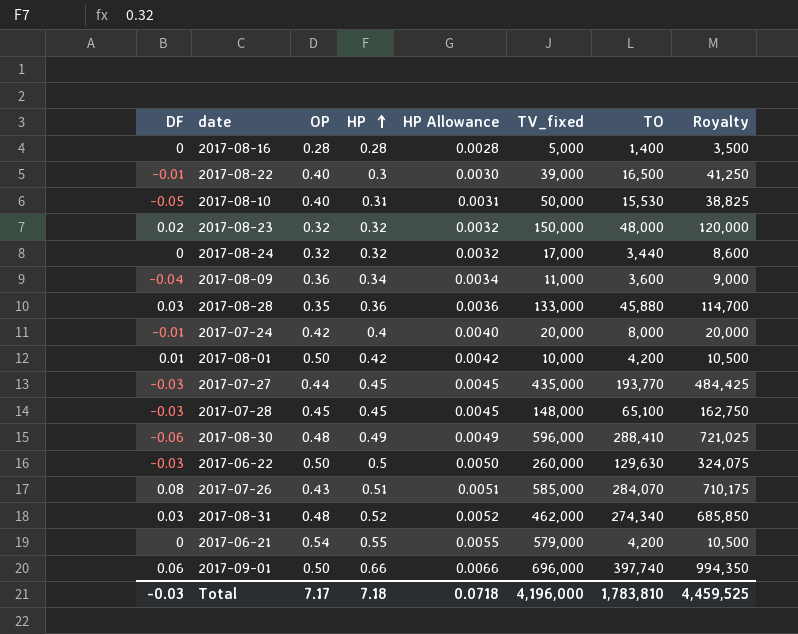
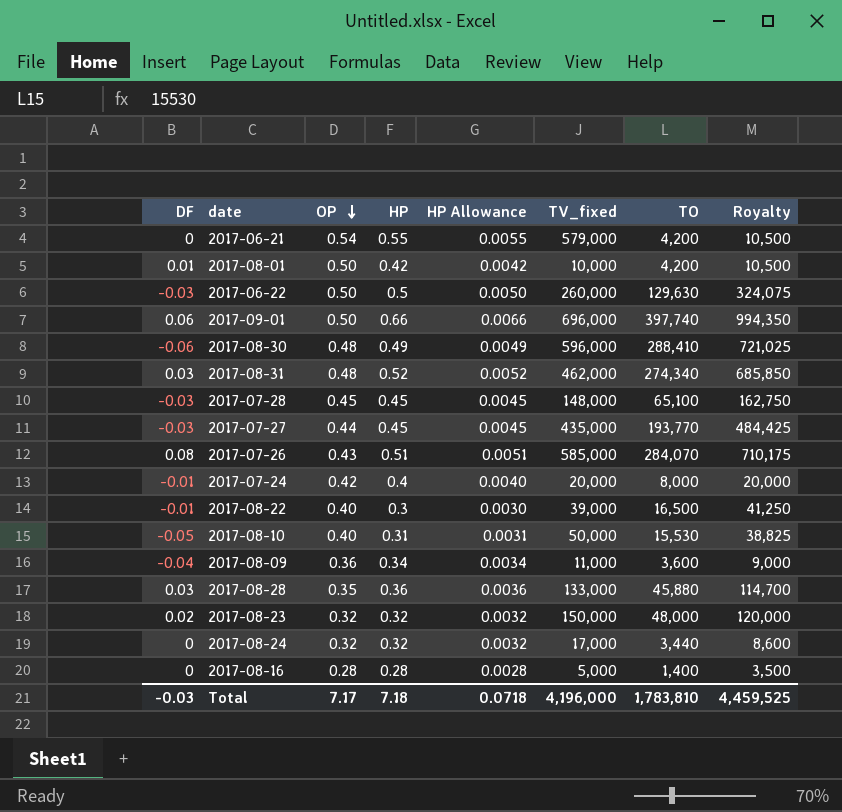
row order: HP ascending -> OP descending

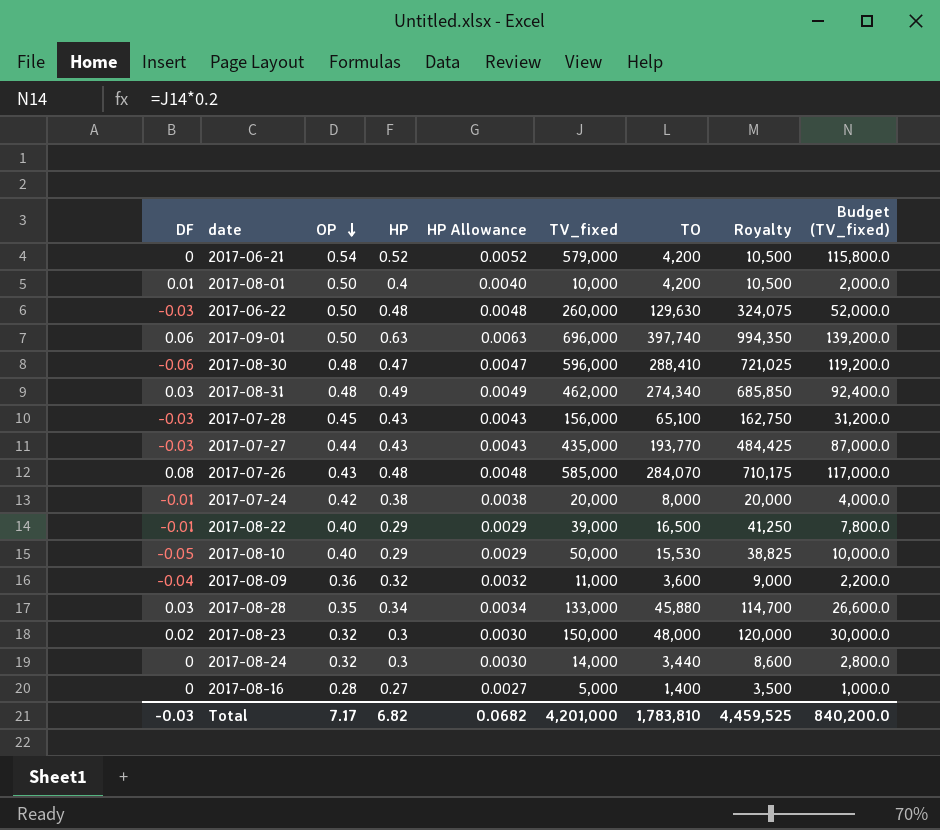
column Budget (TV_fixed) | formula: none -> [TV_fixed] * 0.2
2017-06-21 | HP: 0.55 -> 0.52
2017-06-21 | HP Allowance: 0.0055 -> 0.0052
2017-08-01 | HP: 0.42 -> 0.4
2017-08-01 | HP Allowance: 0.0042 -> 0.0040
2017-06-22 | HP: 0.5 -> 0.48
2017-06-22 | HP Allowance: 0.0050 -> 0.0048
2017-09-01 | HP: 0.66 -> 0.63
2017-09-01 | HP Allowance: 0.0066 -> 0.0063
2017-08-30 | HP: 0.49 -> 0.47
2017-08-30 | HP Allowance: 0.0049 -> 0.0047
2017-08-31 | HP: 0.52 -> 0.49
2017-08-31 | HP Allowance: 0.0052 -> 0.0049
2017-07-28 | HP: 0.45 -> 0.43
2017-07-28 | HP Allowance: 0.0045 -> 0.0043
2017-07-28 | TV_fixed: 148,000 -> 156,000
2017-07-27 | HP: 0.45 -> 0.43
2017-07-27 | HP Allowance: 0.0045 -> 0.0043
2017-07-26 | HP: 0.51 -> 0.48
2017-07-26 | HP Allowance: 0.0051 -> 0.0048
2017-07-24 | HP: 0.4 -> 0.38
2017-07-24 | HP Allowance: 0.0040 -> 0.0038
2017-08-22 | HP: 0.3 -> 0.29
2017-08-22 | HP Allowance: 0.0030 -> 0.0029
2017-08-10 | HP: 0.31 -> 0.29
2017-08-10 | HP Allowance: 0.0031 -> 0.0029
2017-08-09 | HP: 0.34 -> 0.32
2017-08-09 | HP Allowance: 0.0034 -> 0.0032
2017-08-28 | HP: 0.36 -> 0.34
2017-08-28 | HP Allowance: 0.0036 -> 0.0034
2017-08-23 | HP: 0.32 -> 0.3
2017-08-23 | HP Allowance: 0.0032 -> 0.0030
2017-08-24 | HP: 0.32 -> 0.3
2017-08-24 | HP Allowance: 0.0032 -> 0.0030
2017-08-24 | TV_fixed: 17,000 -> 14,000
2017-08-16 | HP: 0.28 -> 0.27
2017-08-16 | HP Allowance: 0.0028 -> 0.0027
Total | HP: 7.18 -> 6.82
Total | HP Allowance: 0.0718 -> 0.0682
Total | TV_fixed: 4,196,000 -> 4,201,000

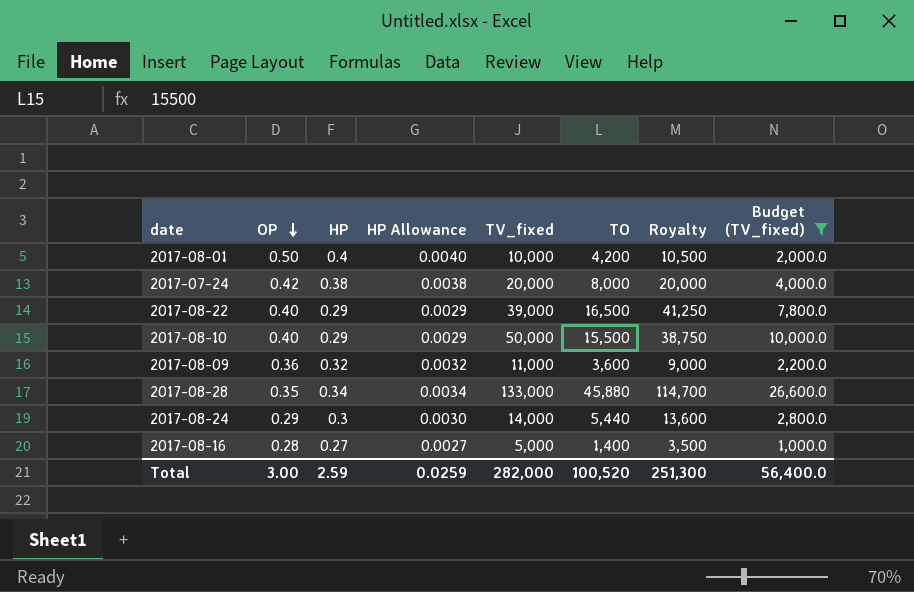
filter: none -> Budget (TV_fixed) <= 26,600.0
column DF | position: 1 -> none
2017-08-10 | TO: 15,530 -> 15,500
2017-08-10 | Royalty: 38,825 -> 38,750
2017-08-24 | OP: 0.32 -> 0.29
2017-08-24 | TO: 3,440 -> 5,440
2017-08-24 | Royalty: 8,600 -> 13,600
Total | OP: 7.17 -> 3.00
Total | HP: 6.82 -> 2.59
Total | HP Allowance: 0.0682 -> 0.0259
Total | TV_fixed: 4,201,000 -> 282,000
Total | TO: 1,783,810 -> 100,520
Total | Royalty: 4,459,525 -> 251,300
Total | Budget (TV_fixed): 840,200.0 -> 56,400.0

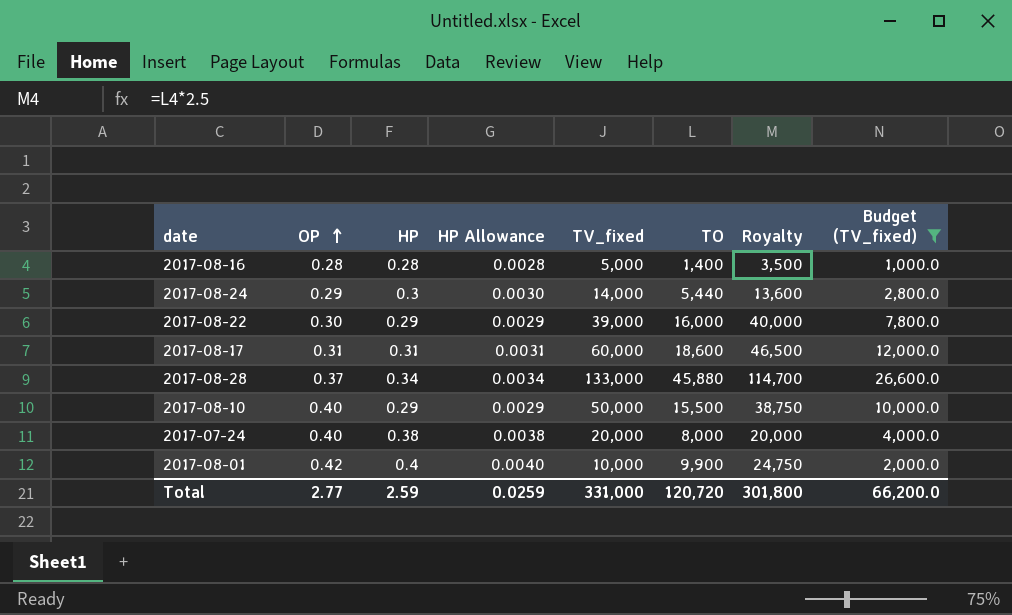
row order: OP descending -> OP ascending
row 2017-08-09: 0.36 | 0.32 | 0.0032 | 11,000 | 3,600 | 9,000 | 2,200.0 -> none
2017-08-16 | HP: 0.27 -> 0.28
2017-08-16 | HP Allowance: 0.0027 -> 0.0028
2017-08-22 | OP: 0.40 -> 0.30
2017-08-22 | TO: 16,500 -> 16,000
2017-08-22 | Royalty: 41,250 -> 40,000
row 2017-08-17: none -> 0.31 | 0.31 | 0.0031 | 60,000 | 18,600 | 46,500 | 12,000.0
2017-08-28 | OP: 0.35 -> 0.37
2017-07-24 | OP: 0.42 -> 0.40
2017-08-01 | OP: 0.50 -> 0.42
2017-08-01 | TO: 4,200 -> 9,900
2017-08-01 | Royalty: 10,500 -> 24,750
Total | OP: 3.00 -> 2.77
Total | TV_fixed: 282,000 -> 331,000
Total | TO: 100,520 -> 120,720
Total | Royalty: 251,300 -> 301,800
Total | Budget (TV_fixed): 56,400.0 -> 66,200.0

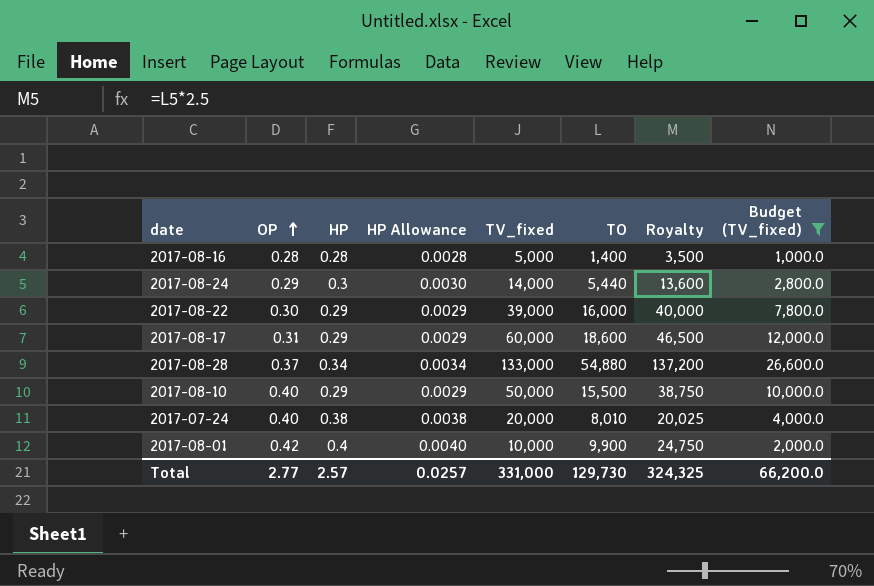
2017-08-17 | HP: 0.31 -> 0.29
2017-08-17 | HP Allowance: 0.0031 -> 0.0029
2017-08-28 | TO: 45,880 -> 54,880
2017-08-28 | Royalty: 114,700 -> 137,200
2017-07-24 | TO: 8,000 -> 8,010
2017-07-24 | Royalty: 20,000 -> 20,025
Total | HP: 2.59 -> 2.57
Total | HP Allowance: 0.0259 -> 0.0257
Total | TO: 120,720 -> 129,730
Total | Royalty: 301,800 -> 324,325

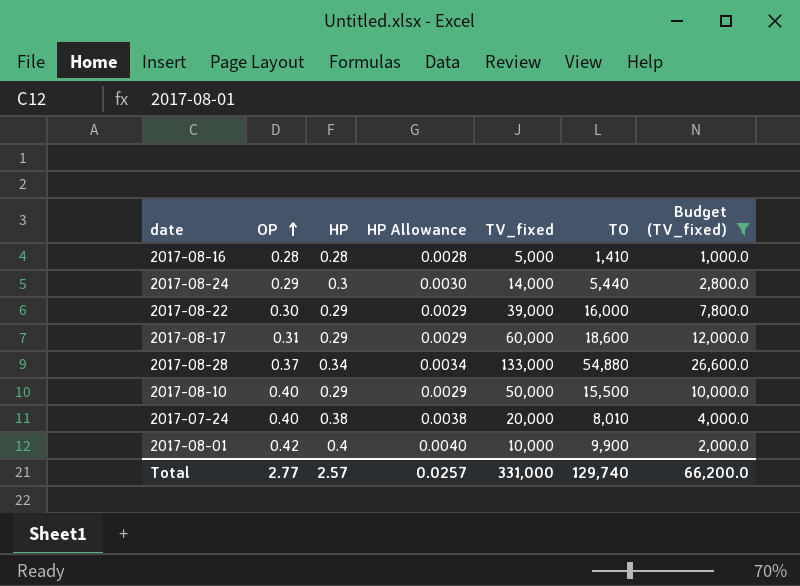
column Royalty | formula: [TO] * 2.5 -> none
2017-08-16 | TO: 1,400 -> 1,410
Total | TO: 129,730 -> 129,740

